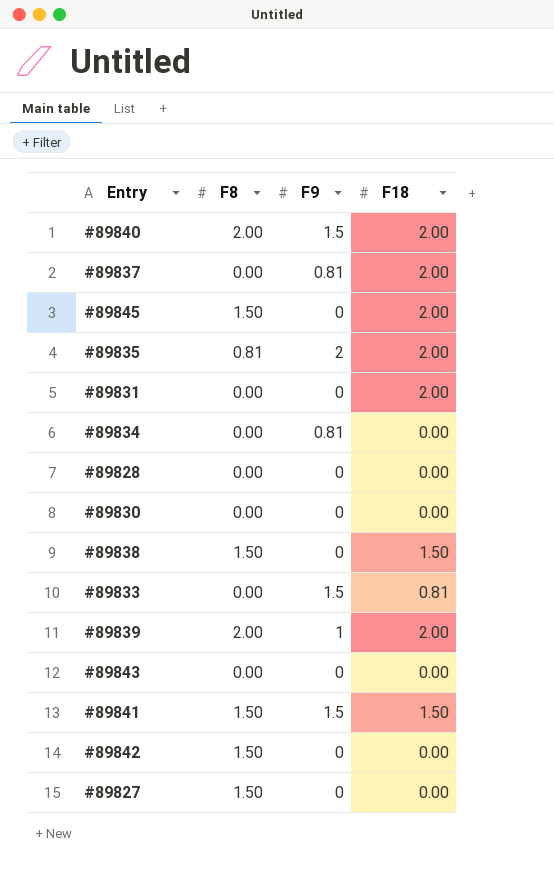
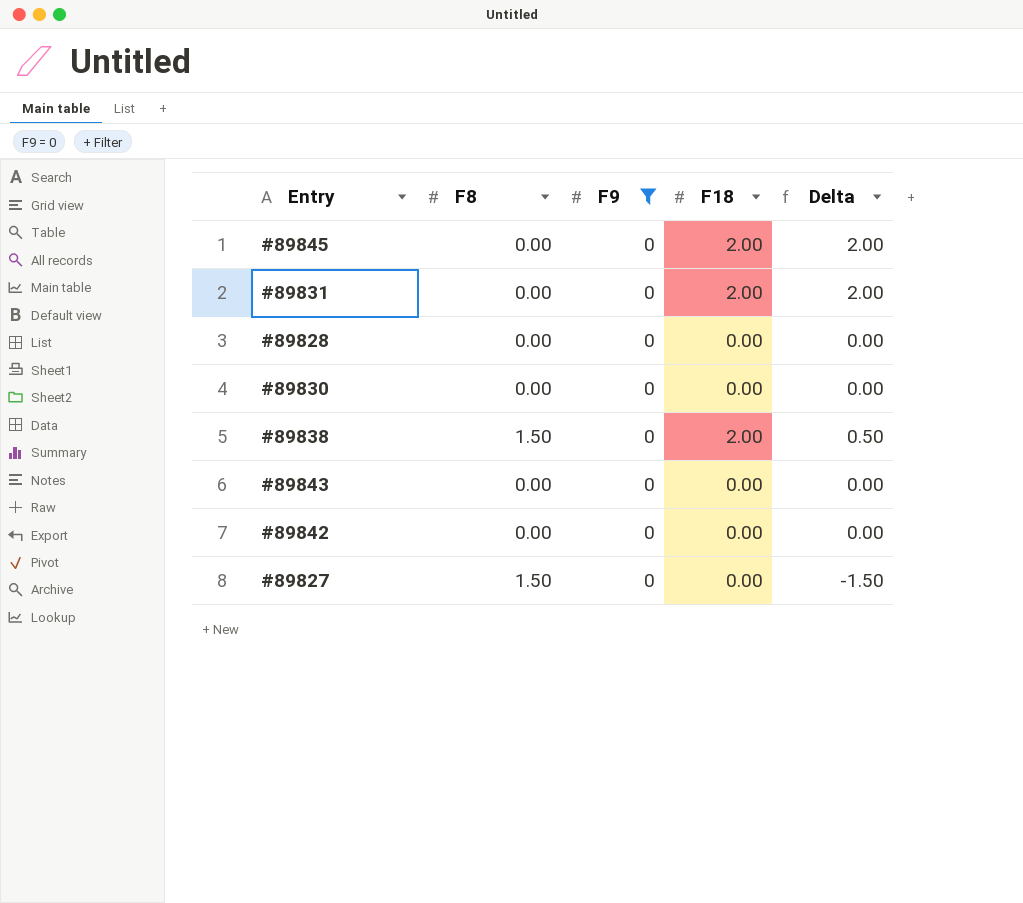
filter: none -> F9 = 0
column Delta | formula: none -> [F18] - [F8]
#89845 | F8: 1.50 -> 0.00
#89838 | F18: 1.50 -> 2.00
#89842 | F8: 1.50 -> 0.00

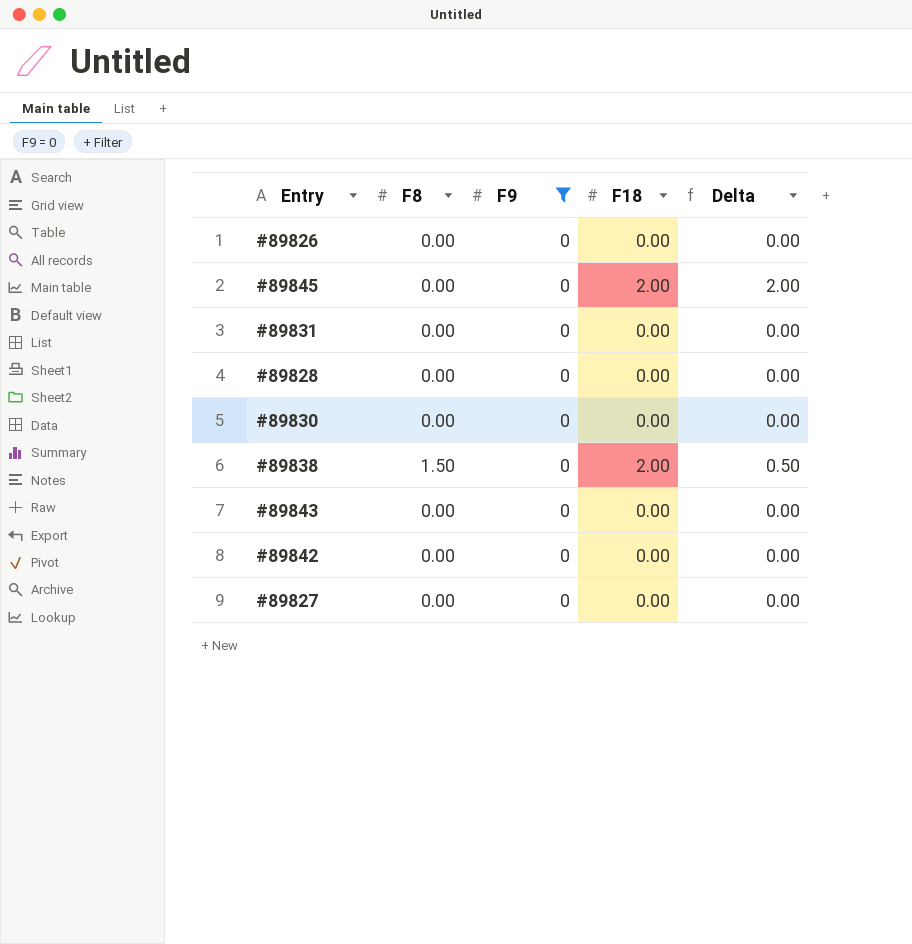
row #89826: none -> 0.00 | 0 | 0.00 | 0.00
#89831 | F18: 2.00 -> 0.00
#89831 | Delta: 2.00 -> 0.00
#89827 | F8: 1.50 -> 0.00
#89827 | Delta: -1.50 -> 0.00

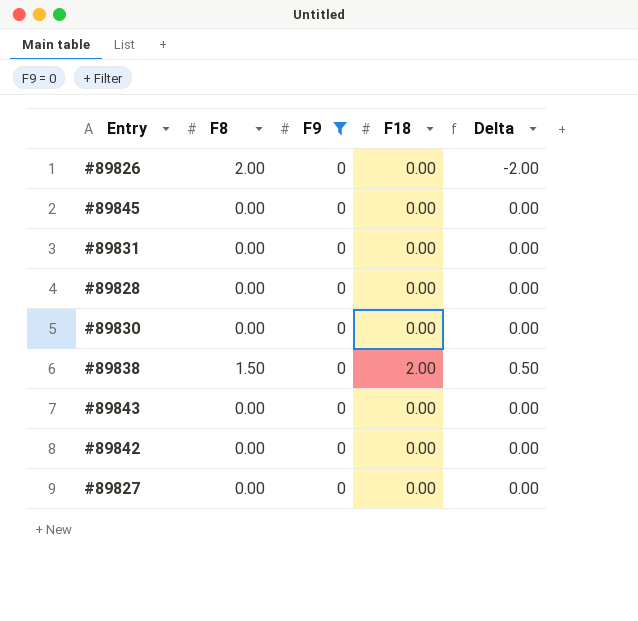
#89826 | F8: 0.00 -> 2.00
#89826 | Delta: 0.00 -> -2.00
#89845 | F18: 2.00 -> 0.00
#89845 | Delta: 2.00 -> 0.00

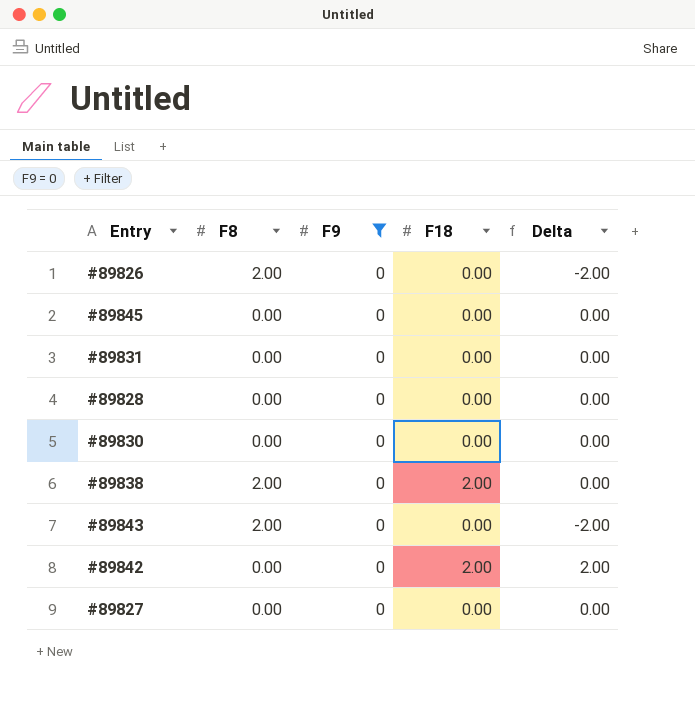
#89838 | F8: 1.50 -> 2.00
#89838 | Delta: 0.50 -> 0.00
#89843 | F8: 0.00 -> 2.00
#89843 | Delta: 0.00 -> -2.00
#89842 | F18: 0.00 -> 2.00
#89842 | Delta: 0.00 -> 2.00

